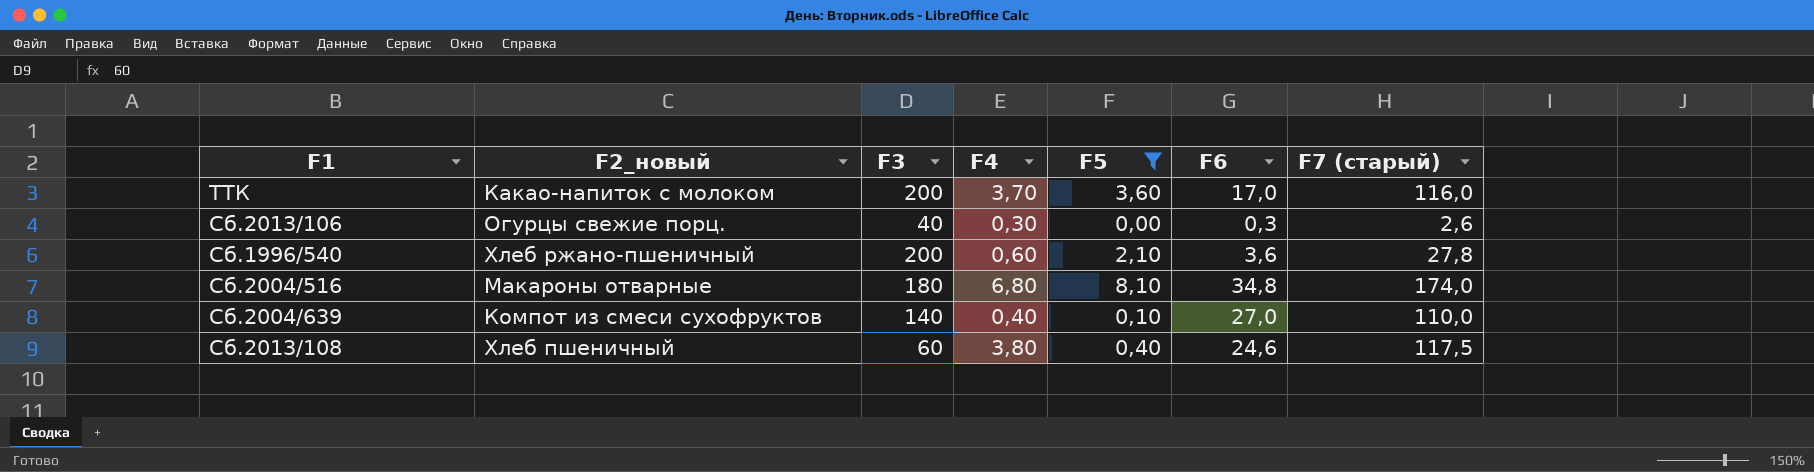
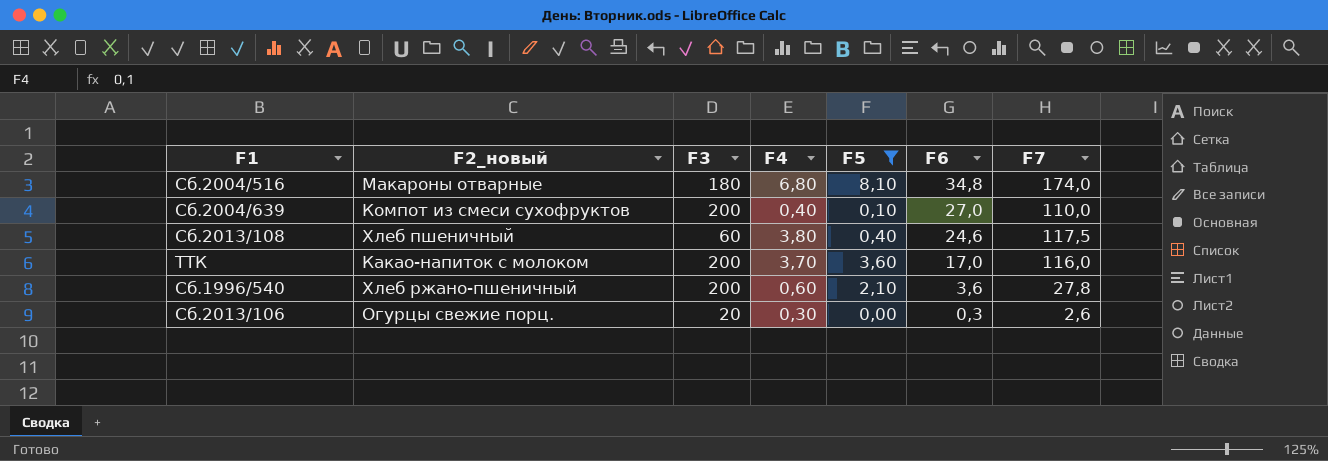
row order: none -> F6 descending
column name: F7 (старый) -> F7
Сб.2004/639 | F3: 140 -> 200
Сб.2013/106 | F3: 40 -> 20

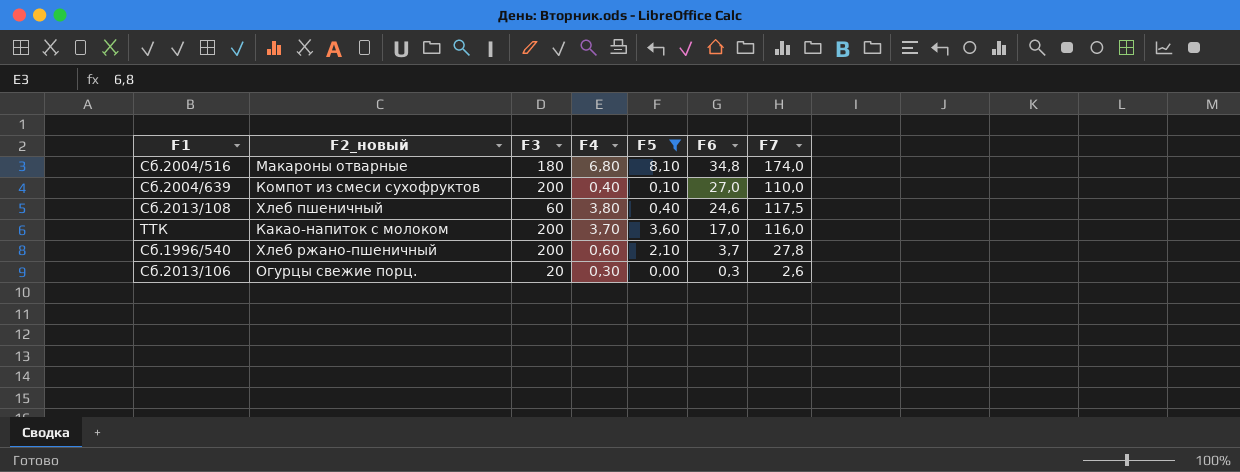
Сб.1996/540 | F6: 3,6 -> 3,7

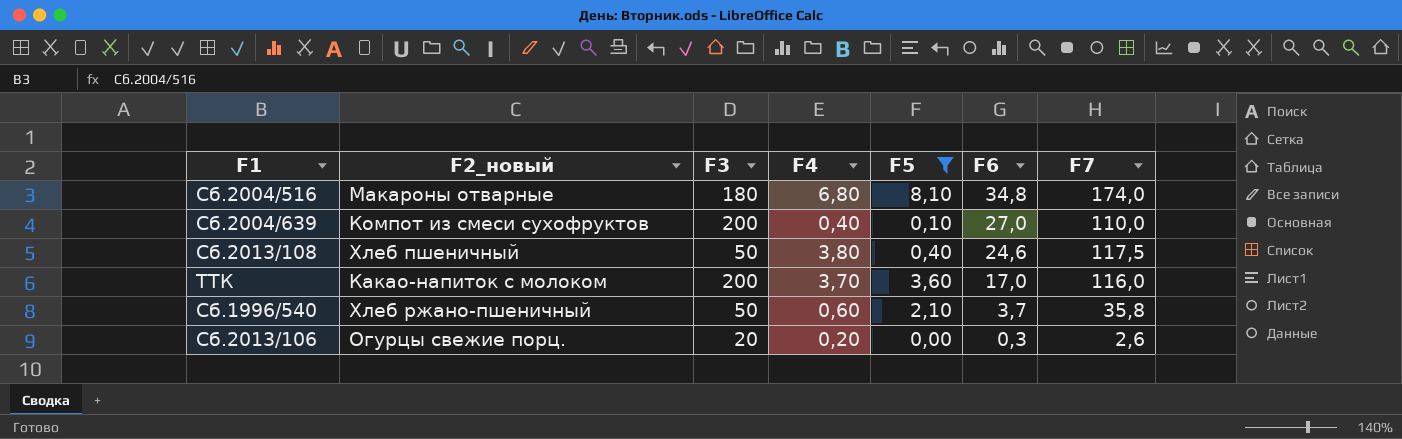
Сб.2013/108 | F3: 60 -> 50
Сб.1996/540 | F3: 200 -> 50
Сб.1996/540 | F7: 27,8 -> 35,8
Сб.2013/106 | F4: 0,30 -> 0,20

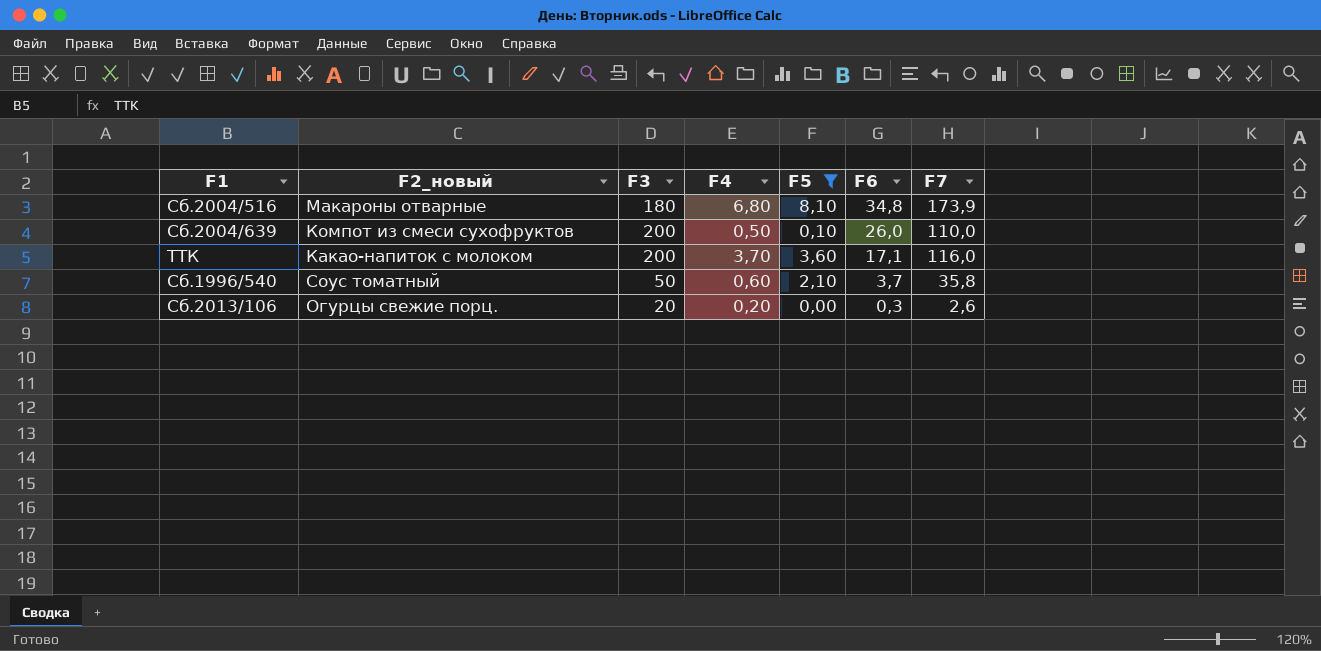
row Сб.2013/108: Хлеб пшеничный | 50 | 3,80 | 0,40 | 24,6 | 117,5 -> none
Сб.2004/516 | F7: 174,0 -> 173,9
Сб.2004/639 | F4: 0,40 -> 0,50
Сб.2004/639 | F6: 27,0 -> 26,0
ТТК | F6: 17,0 -> 17,1
Сб.1996/540 | F2_новый: Хлеб ржано-пшеничный -> Соус томатный

